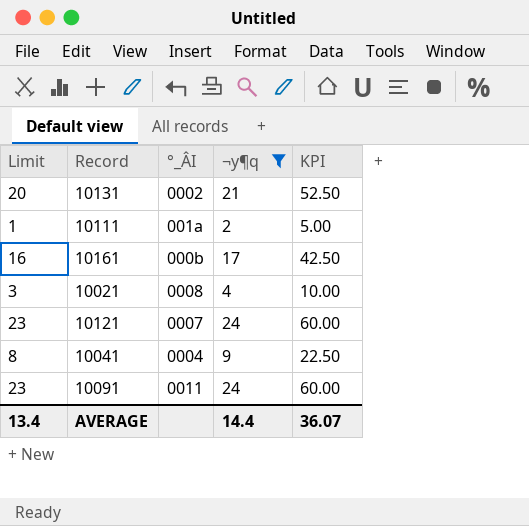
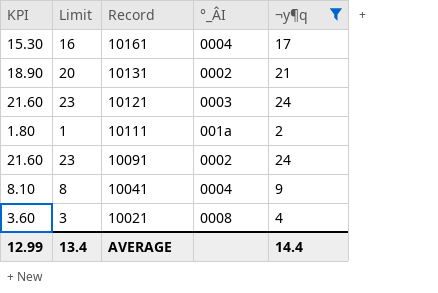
row order: none -> Record descending
column KPI | formula: [¬y¶q] * 2.5 -> [¬y¶q] * 0.9
column KPI | position: 5 -> 1
10161 | °_ÂI: 000b -> 0004
10121 | °_ÂI: 0007 -> 0003
10091 | °_ÂI: 0011 -> 0002
AVERAGE | KPI: 36.07 -> 12.99

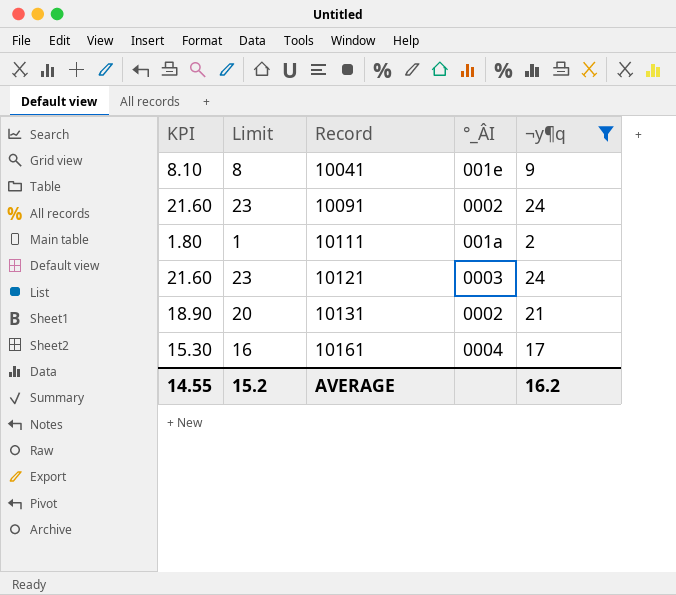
row order: Record descending -> Record ascending
row 10021: 3.60 | 3 | 0008 | 4 -> none
10041 | °_ÂI: 0004 -> 001e
AVERAGE | KPI: 12.99 -> 14.55
AVERAGE | Limit: 13.4 -> 15.2
AVERAGE | ¬y¶q: 14.4 -> 16.2

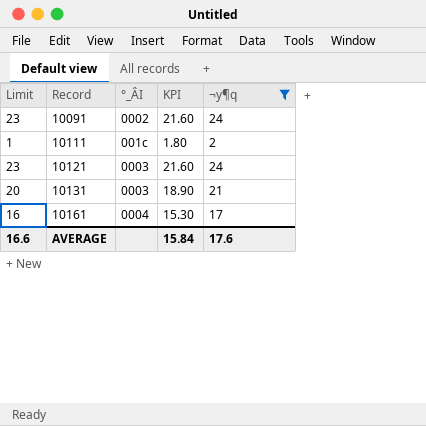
column KPI | position: 1 -> 4
row 10041: 8.10 | 8 | 001e | 9 -> none
10111 | °_ÂI: 001a -> 001c
10131 | °_ÂI: 0002 -> 0003
AVERAGE | Limit: 15.2 -> 16.6
AVERAGE | KPI: 14.55 -> 15.84
AVERAGE | ¬y¶q: 16.2 -> 17.6

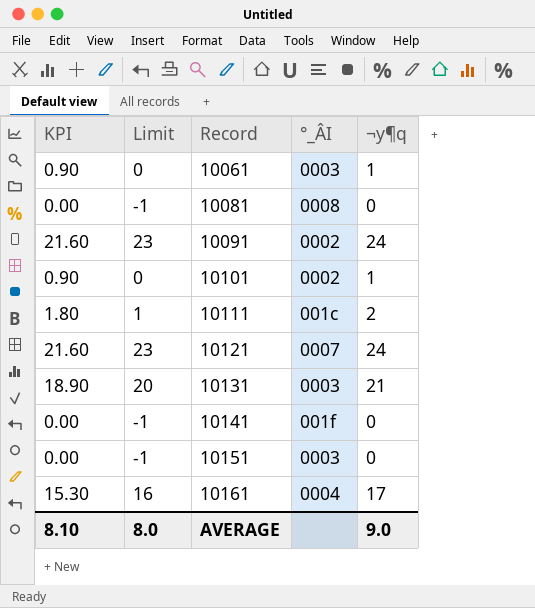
filter: ¬y¶q >= 2 -> none
column KPI | position: 4 -> 1
10121 | °_ÂI: 0003 -> 0007
AVERAGE | KPI: 15.84 -> 8.10
AVERAGE | Limit: 16.6 -> 8.0
AVERAGE | ¬y¶q: 17.6 -> 9.0

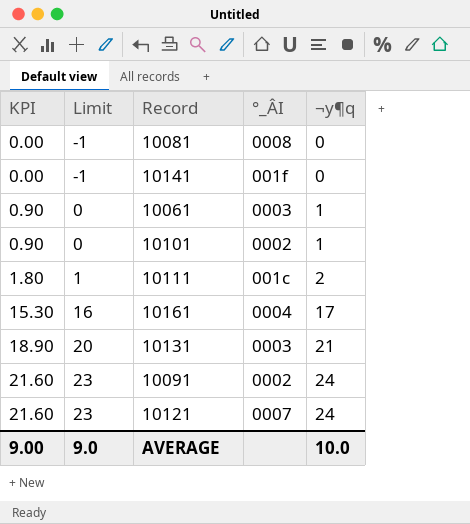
row order: Record ascending -> KPI ascending
row 10151: 0.00 | -1 | 0003 | 0 -> none
AVERAGE | KPI: 8.10 -> 9.00
AVERAGE | Limit: 8.0 -> 9.0
AVERAGE | ¬y¶q: 9.0 -> 10.0

